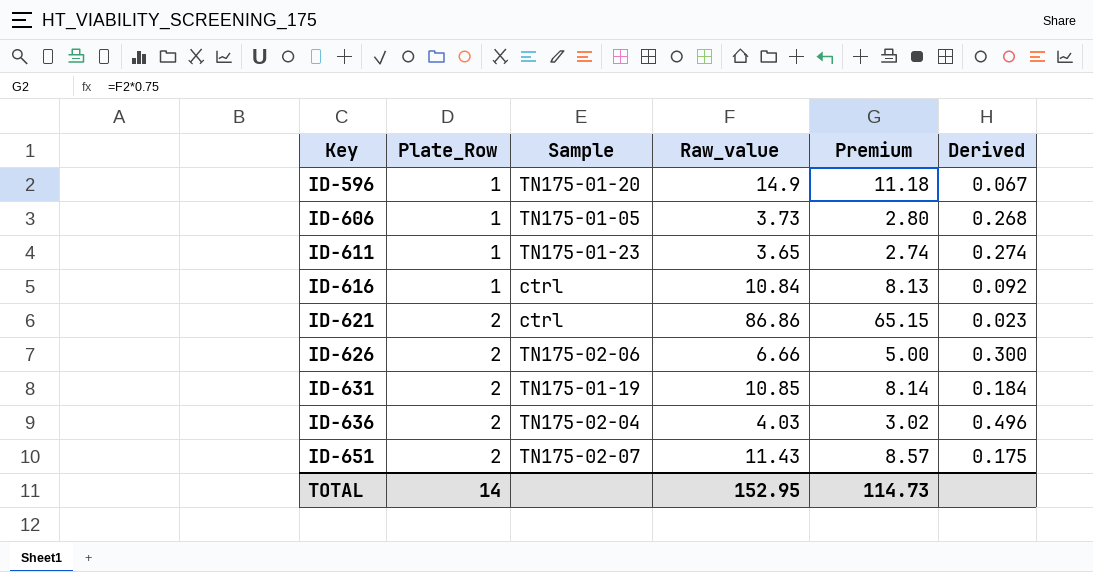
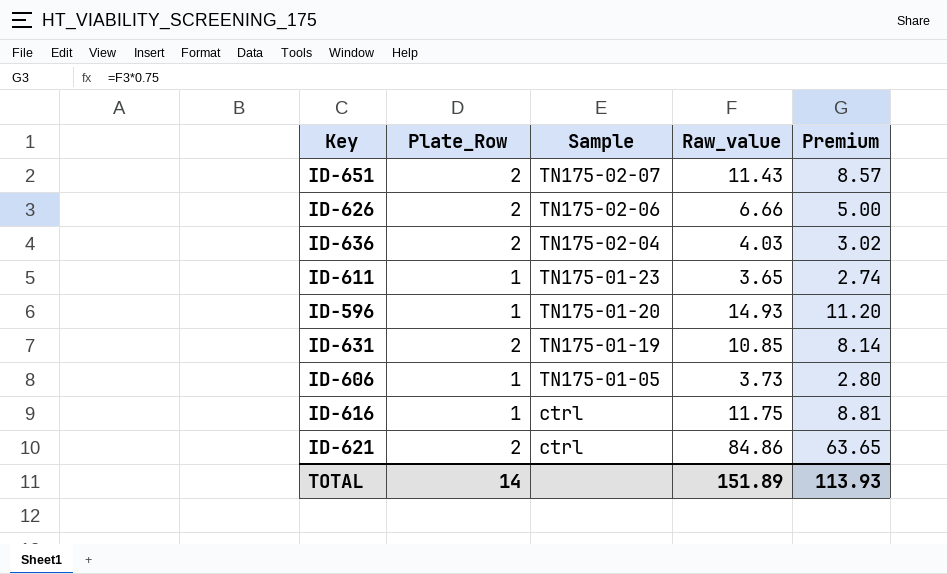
row order: Key ascending -> Sample descending
column Derived | formula: [Plate_Row] / [Raw_value] -> none
ID-596 | Raw_value: 14.9 -> 14.93
ID-596 | Premium: 11.18 -> 11.20
ID-616 | Raw_value: 10.84 -> 11.75
ID-616 | Premium: 8.13 -> 8.81
ID-621 | Raw_value: 86.86 -> 84.86
ID-621 | Premium: 65.15 -> 63.65
TOTAL | Raw_value: 152.95 -> 151.89
TOTAL | Premium: 114.73 -> 113.93

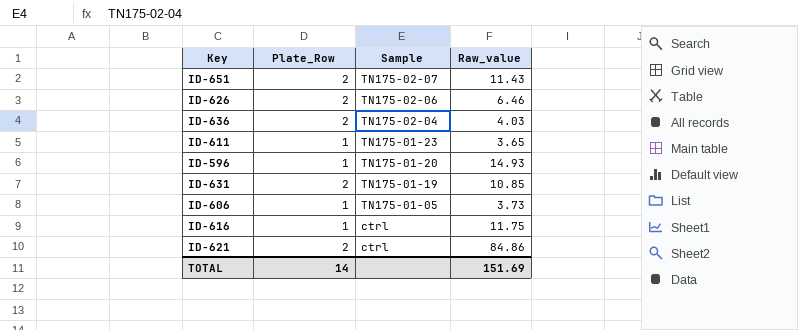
column Premium | formula: [Raw_value] * 0.75 -> none
ID-626 | Raw_value: 6.66 -> 6.46
TOTAL | Raw_value: 151.89 -> 151.69

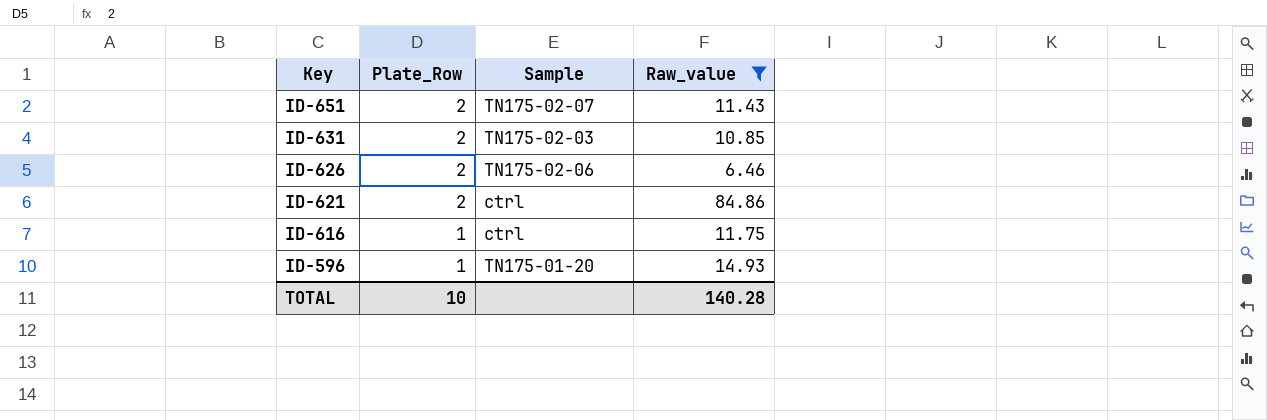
filter: none -> Raw_value >= 6.46
row order: Sample descending -> Key descending
ID-631 | Sample: TN175-01-19 -> TN175-02-03
TOTAL | Plate_Row: 14 -> 10
TOTAL | Raw_value: 151.69 -> 140.28

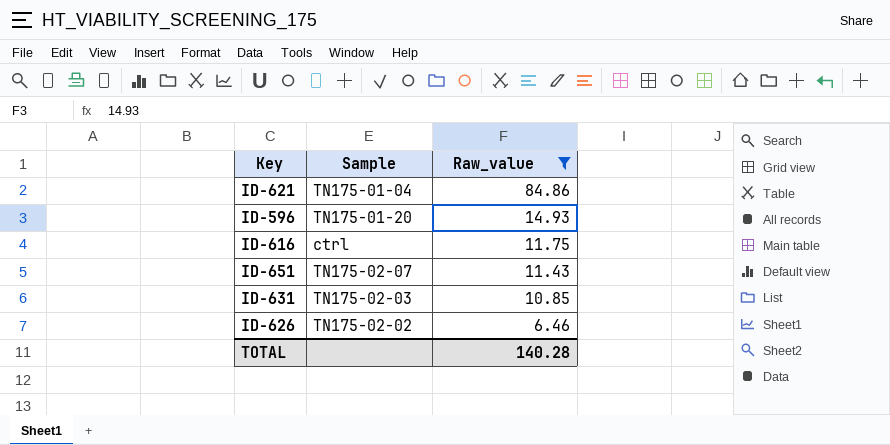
row order: Key descending -> Raw_value descending
column Plate_Row | position: 2 -> none
ID-621 | Sample: ctrl -> TN175-01-04
ID-626 | Sample: TN175-02-06 -> TN175-02-02

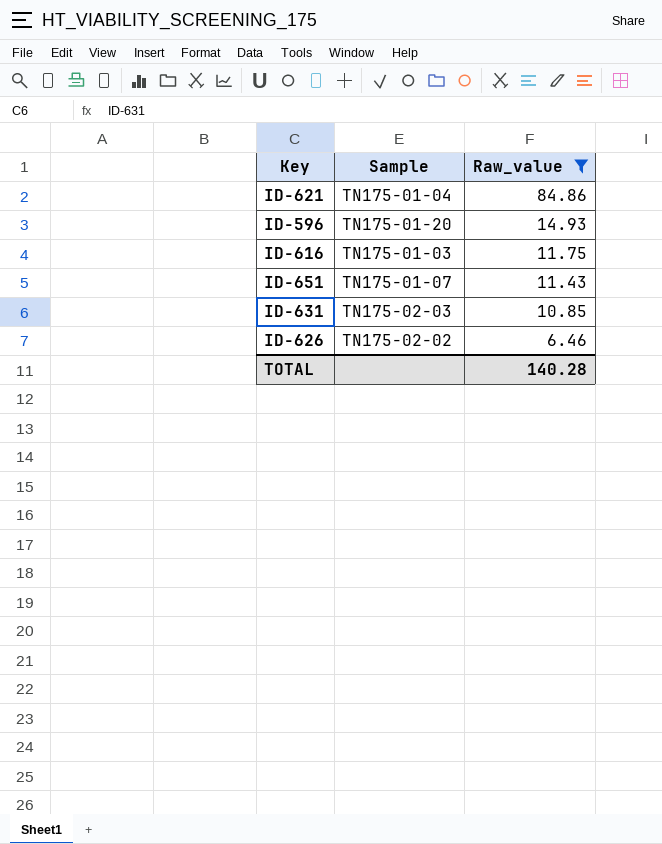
ID-616 | Sample: ctrl -> TN175-01-03
ID-651 | Sample: TN175-02-07 -> TN175-01-07

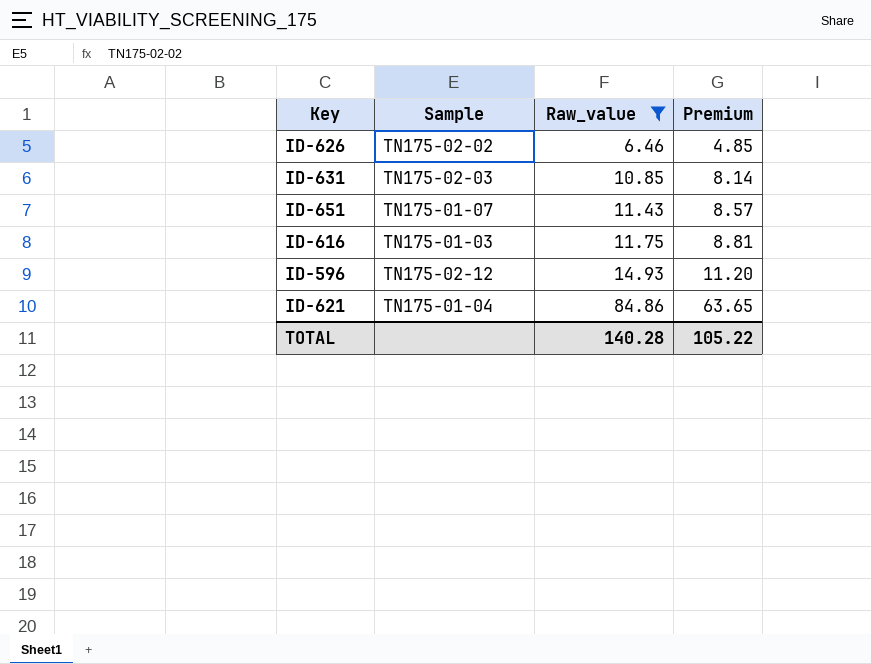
row order: Raw_value descending -> Raw_value ascending
column Premium | formula: none -> [Raw_value] * 0.75
ID-596 | Sample: TN175-01-20 -> TN175-02-12

